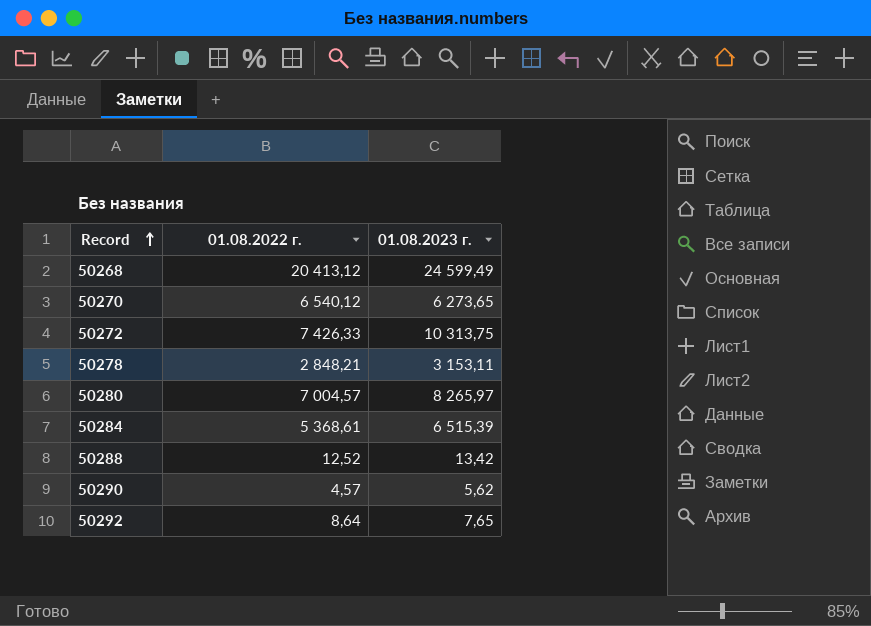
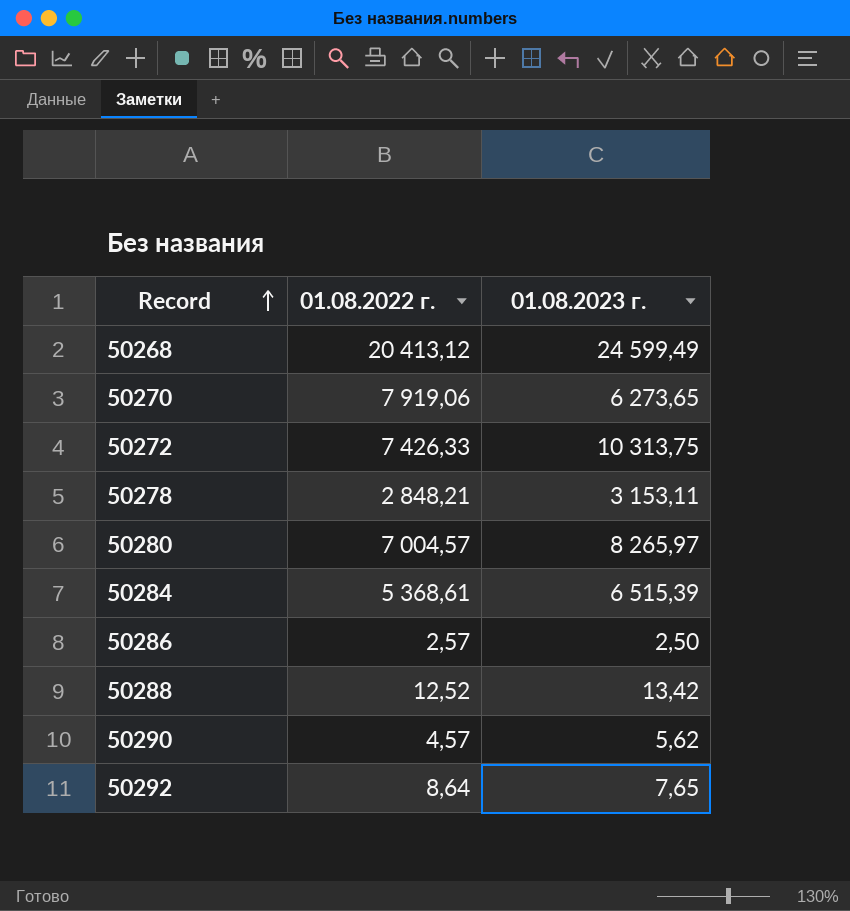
50270 | 01.08.2022 г.: 6 540,12 -> 7 919,06
row 50286: none -> 2,57 | 2,50

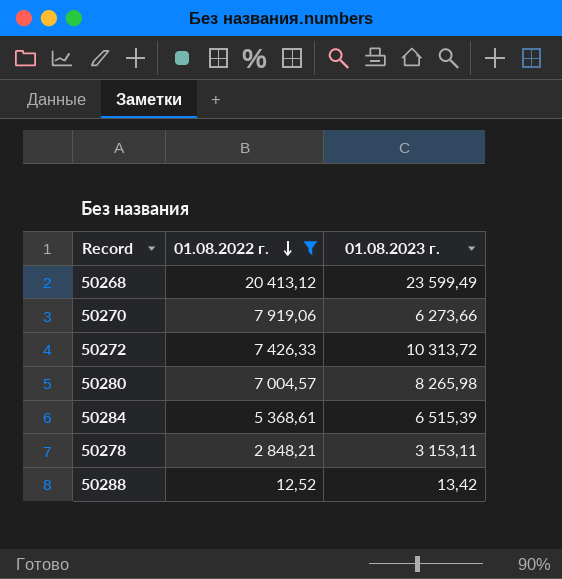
filter: none -> 01.08.2022 г. >= 12,52
row order: Record ascending -> 01.08.2022 г. descending
50268 | 01.08.2023 г.: 24 599,49 -> 23 599,49
50270 | 01.08.2023 г.: 6 273,65 -> 6 273,66
50272 | 01.08.2023 г.: 10 313,75 -> 10 313,72
50280 | 01.08.2023 г.: 8 265,97 -> 8 265,98

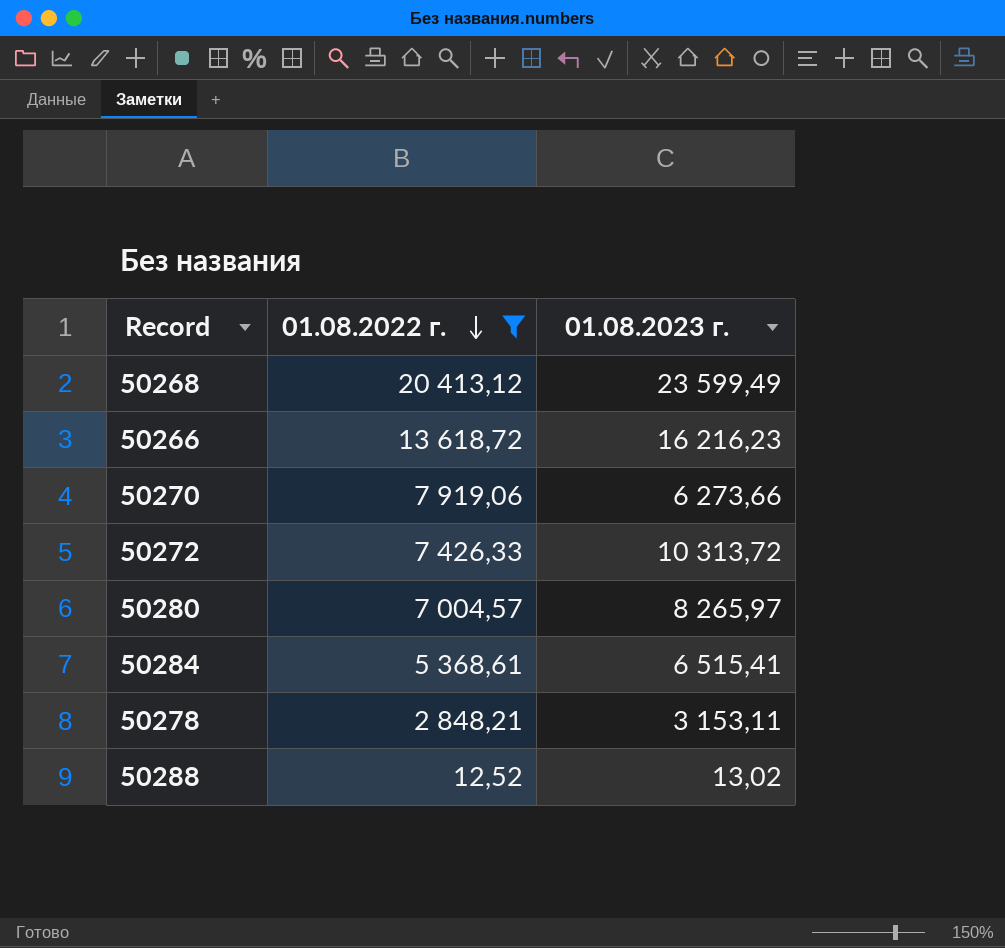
row 50266: none -> 13 618,72 | 16 216,23
50280 | 01.08.2023 г.: 8 265,98 -> 8 265,97
50284 | 01.08.2023 г.: 6 515,39 -> 6 515,41
50288 | 01.08.2023 г.: 13,42 -> 13,02

